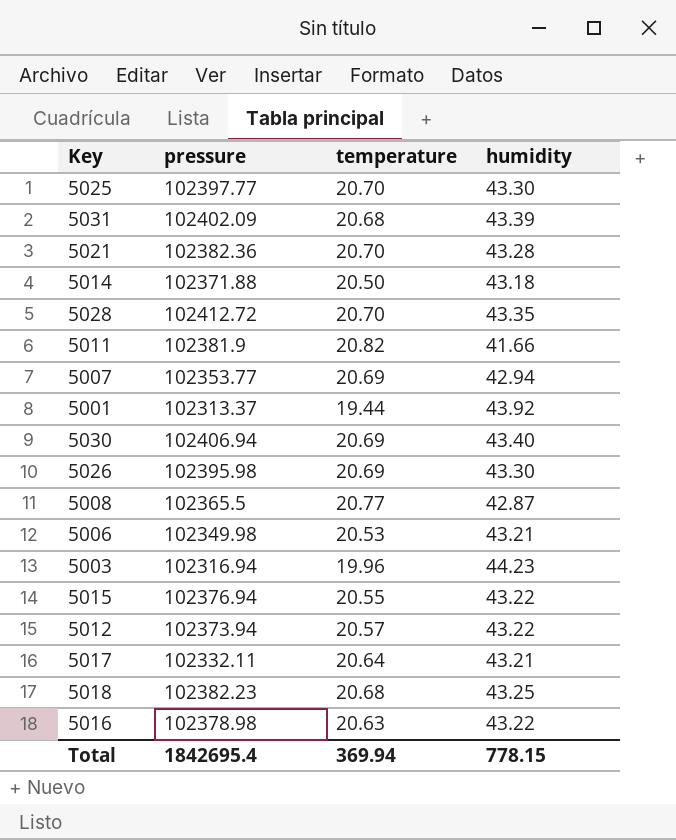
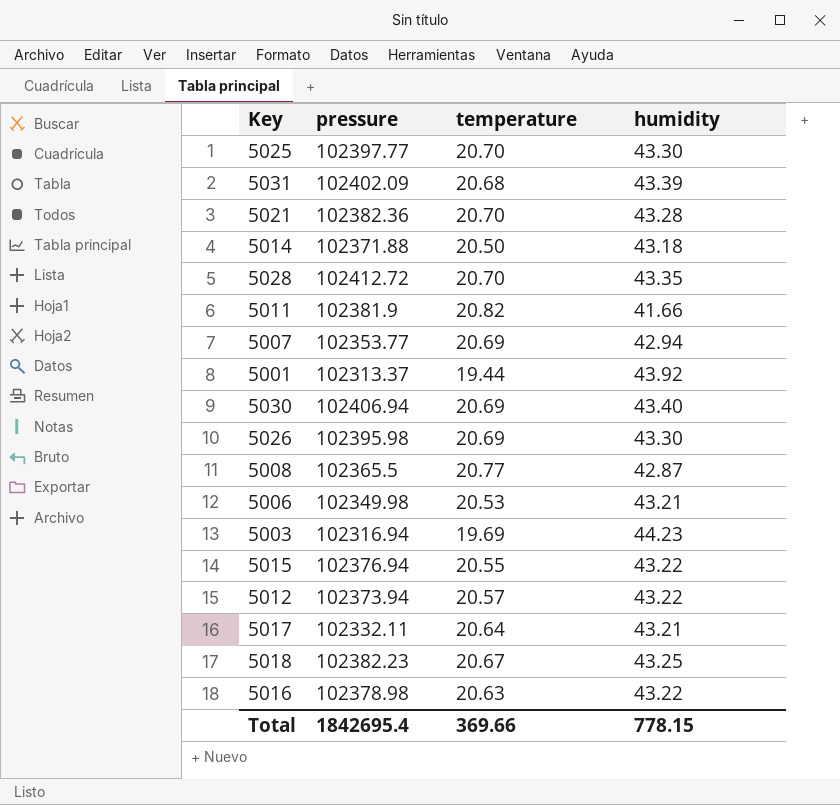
5003 | temperature: 19.96 -> 19.69
5018 | temperature: 20.68 -> 20.67
Total | temperature: 369.94 -> 369.66

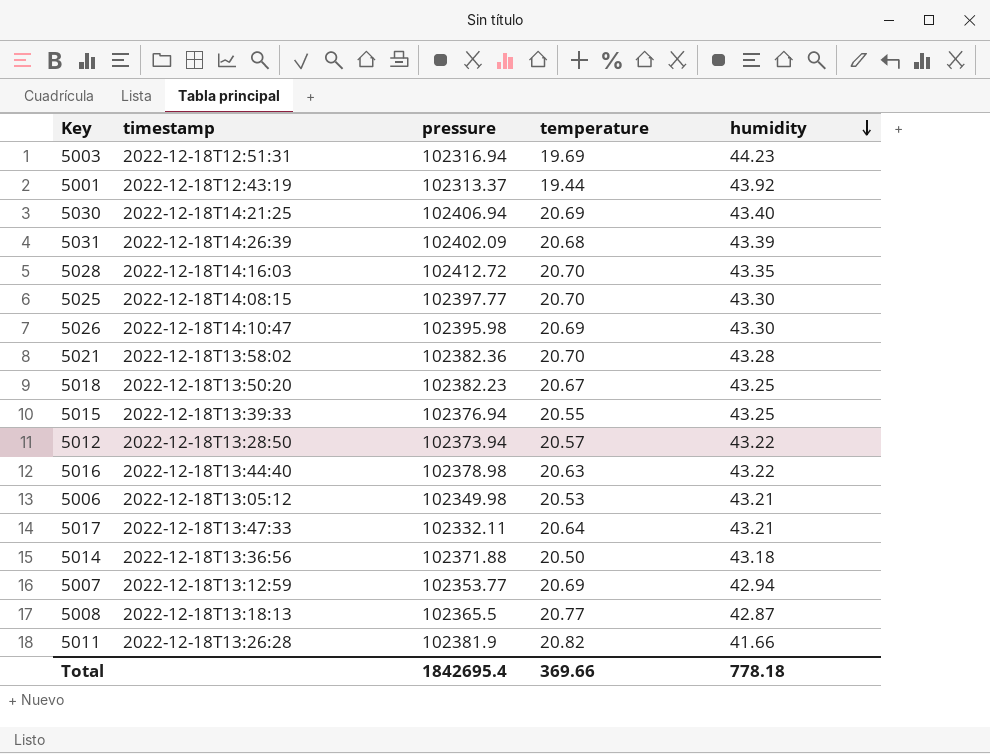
row order: none -> humidity descending
column timestamp | position: none -> 2
5015 | humidity: 43.22 -> 43.25
Total | humidity: 778.15 -> 778.18

